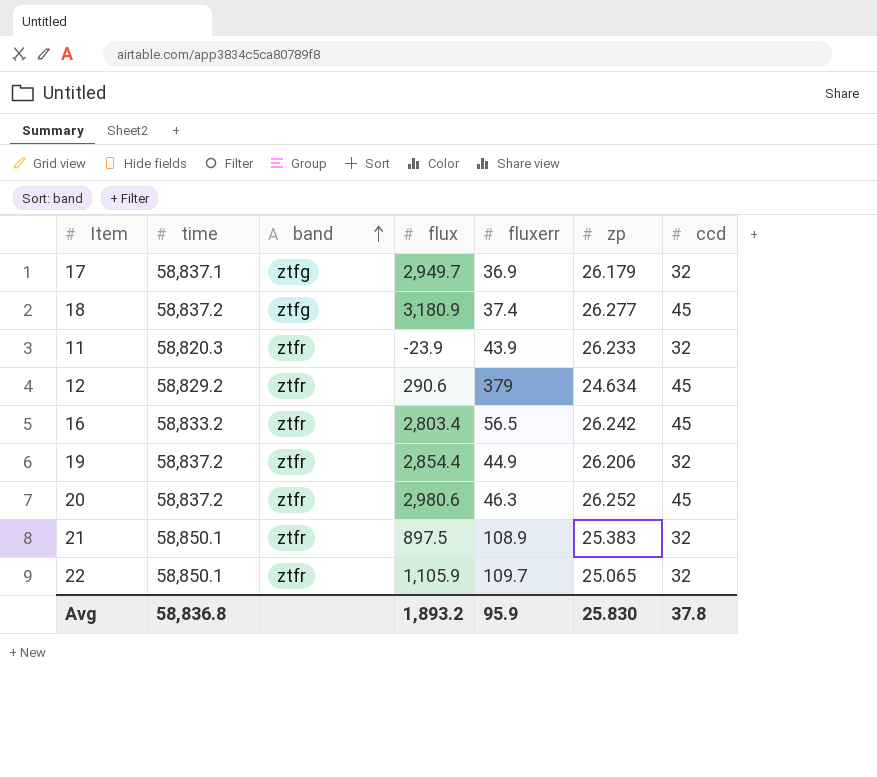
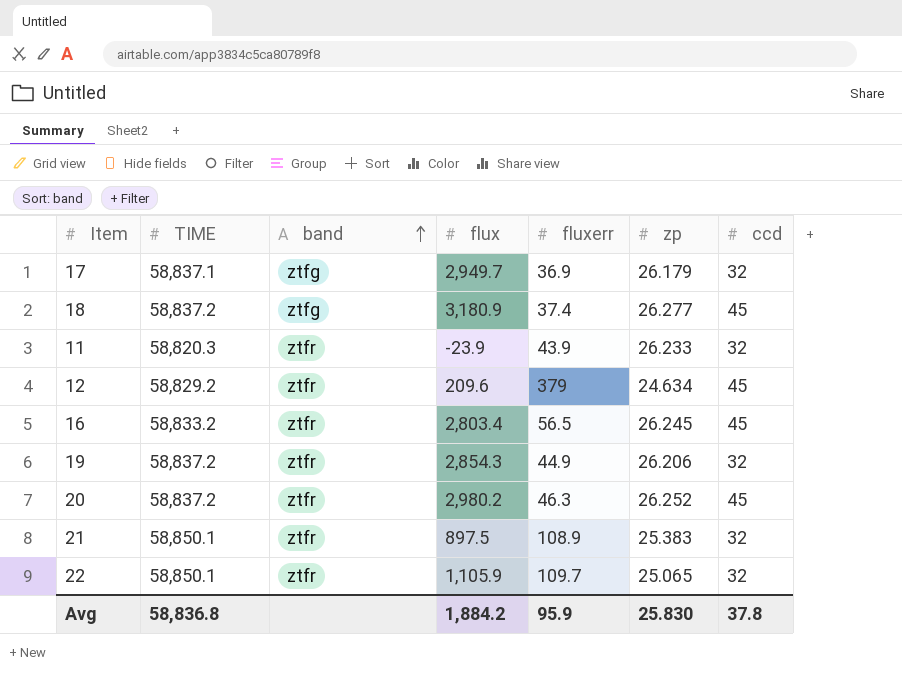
column name: time -> TIME
12 | flux: 290.6 -> 209.6
16 | zp: 26.242 -> 26.245
19 | flux: 2,854.4 -> 2,854.3
20 | flux: 2,980.6 -> 2,980.2
Avg | flux: 1,893.2 -> 1,884.2

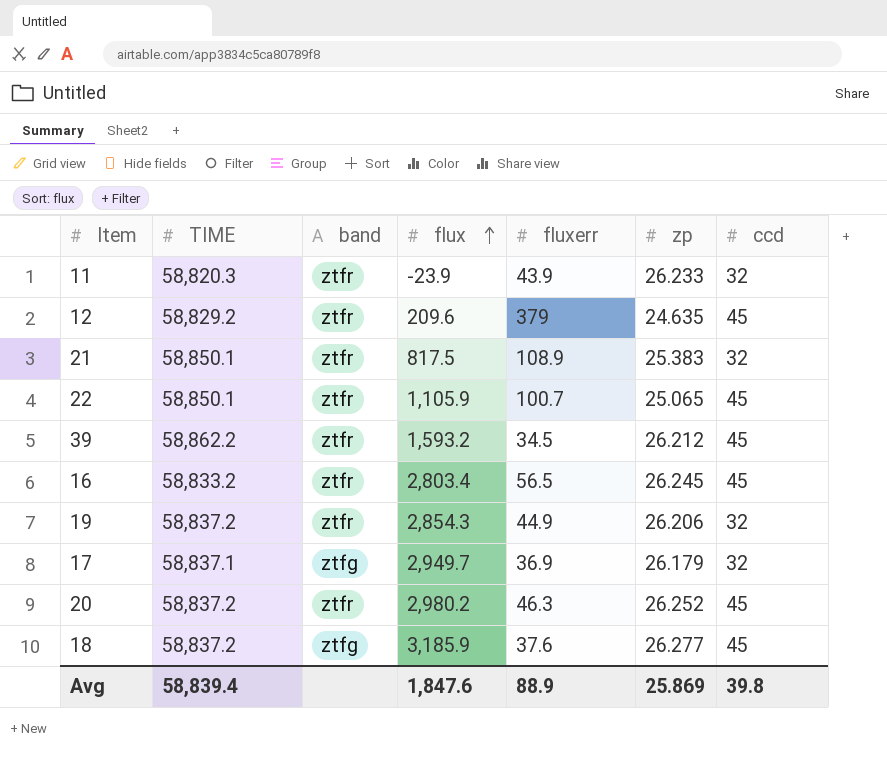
row order: band ascending -> flux ascending
12 | zp: 24.634 -> 24.635
21 | flux: 897.5 -> 817.5
22 | fluxerr: 109.7 -> 100.7
22 | ccd: 32 -> 45
row 39: none -> 58,862.2 | ztfr | 1,593.2 | 34.5 | 26.212 | 45
18 | flux: 3,180.9 -> 3,185.9
18 | fluxerr: 37.4 -> 37.6
Avg | TIME: 58,836.8 -> 58,839.4
Avg | flux: 1,884.2 -> 1,847.6
Avg | fluxerr: 95.9 -> 88.9
Avg | zp: 25.830 -> 25.869
Avg | ccd: 37.8 -> 39.8

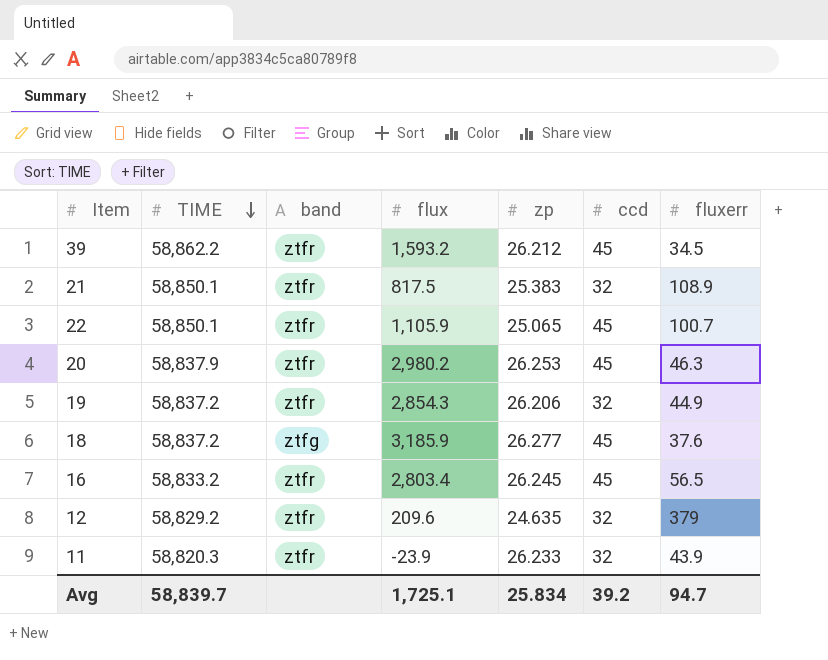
row order: flux ascending -> TIME descending
column fluxerr | position: 5 -> 7
row 17: 58,837.1 | ztfg | 2,949.7 | 36.9 | 26.179 | 32 -> none
20 | TIME: 58,837.2 -> 58,837.9
20 | zp: 26.252 -> 26.253
12 | ccd: 45 -> 32
Avg | TIME: 58,839.4 -> 58,839.7
Avg | flux: 1,847.6 -> 1,725.1
Avg | zp: 25.869 -> 25.834
Avg | ccd: 39.8 -> 39.2
Avg | fluxerr: 88.9 -> 94.7

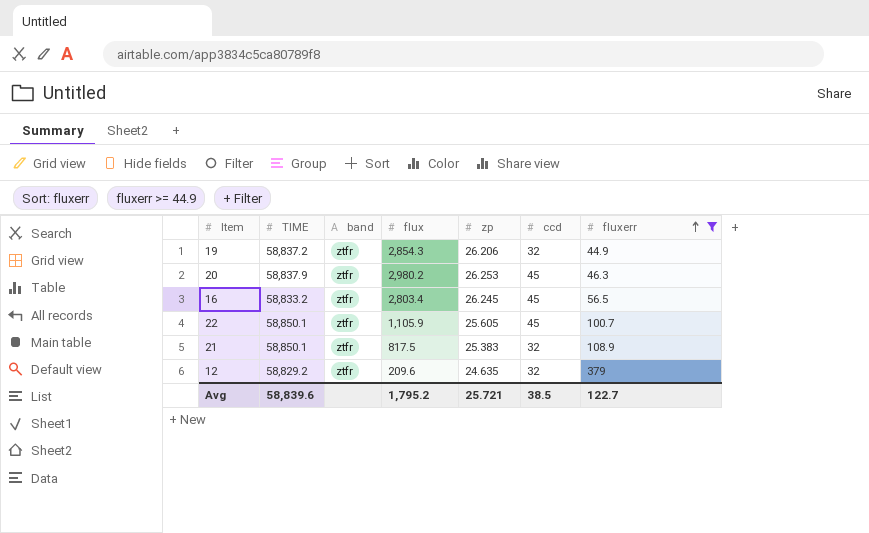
filter: none -> fluxerr >= 44.9
row order: TIME descending -> fluxerr ascending
22 | zp: 25.065 -> 25.605
Avg | TIME: 58,839.7 -> 58,839.6
Avg | flux: 1,725.1 -> 1,795.2
Avg | zp: 25.834 -> 25.721
Avg | ccd: 39.2 -> 38.5
Avg | fluxerr: 94.7 -> 122.7

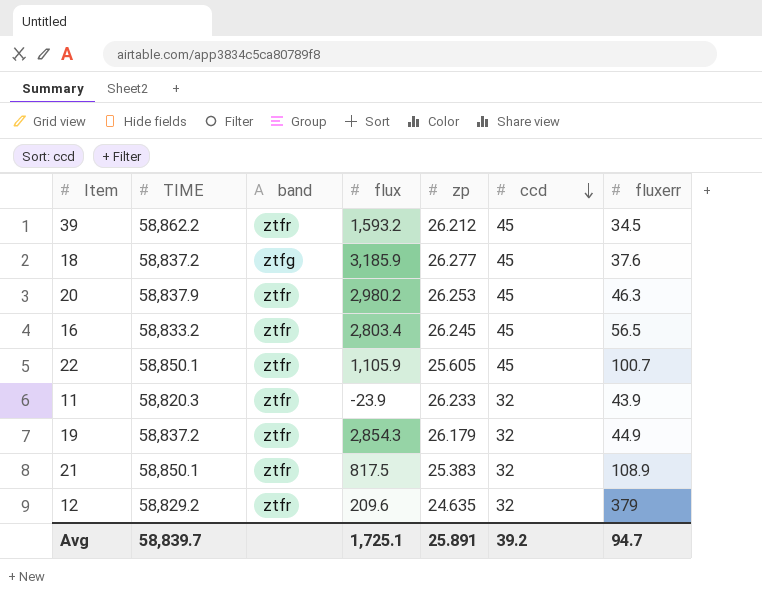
filter: fluxerr >= 44.9 -> none
row order: fluxerr ascending -> ccd descending
19 | zp: 26.206 -> 26.179
Avg | TIME: 58,839.6 -> 58,839.7
Avg | flux: 1,795.2 -> 1,725.1
Avg | zp: 25.721 -> 25.891
Avg | ccd: 38.5 -> 39.2
Avg | fluxerr: 122.7 -> 94.7

